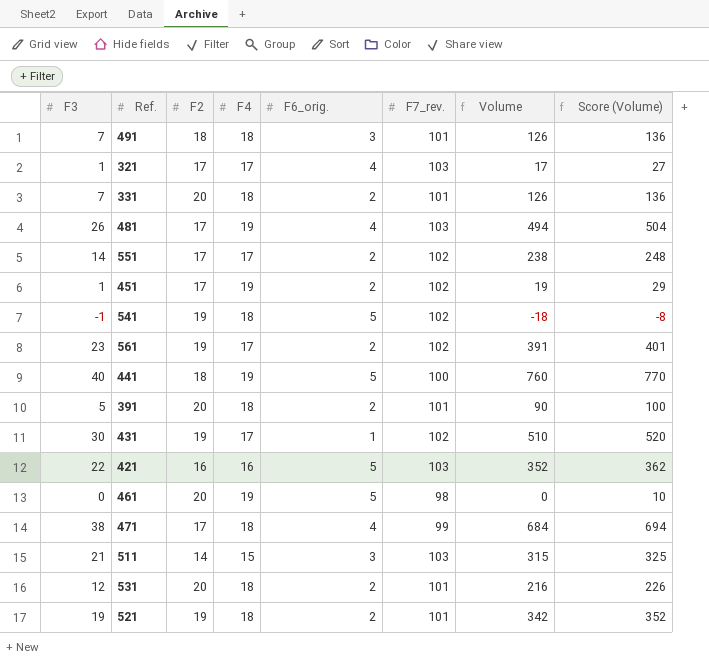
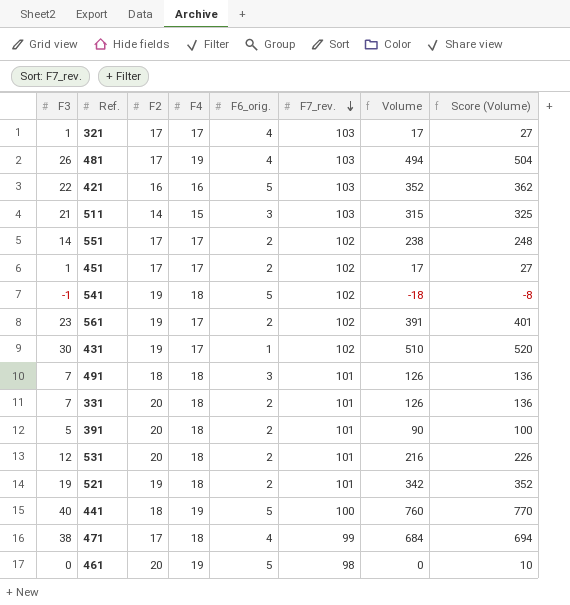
row order: none -> F7_rev. descending
451 | F4: 19 -> 17
451 | Volume: 19 -> 17
451 | Score (Volume): 29 -> 27

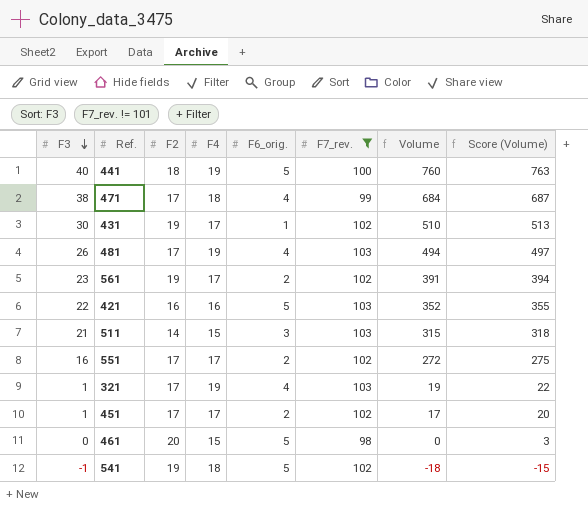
filter: none -> F7_rev. != 101
row order: F7_rev. descending -> F3 descending
column Score (Volume) | formula: [Volume] + 10 -> [Volume] + 3
551 | F3: 14 -> 16
551 | Volume: 238 -> 272
321 | F4: 17 -> 19
321 | Volume: 17 -> 19
461 | F4: 19 -> 15

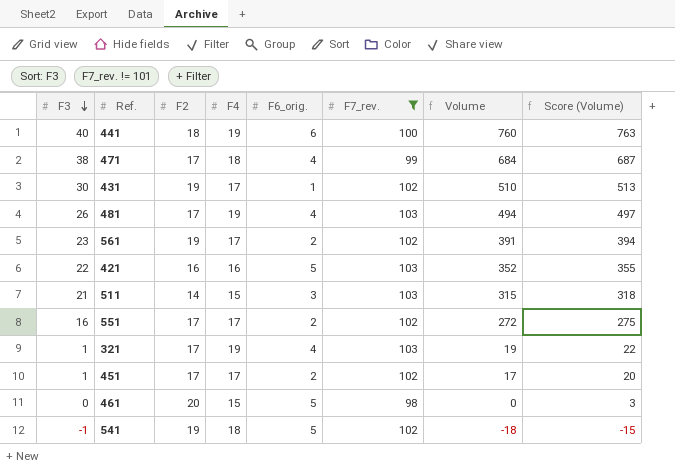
441 | F6_orig.: 5 -> 6

